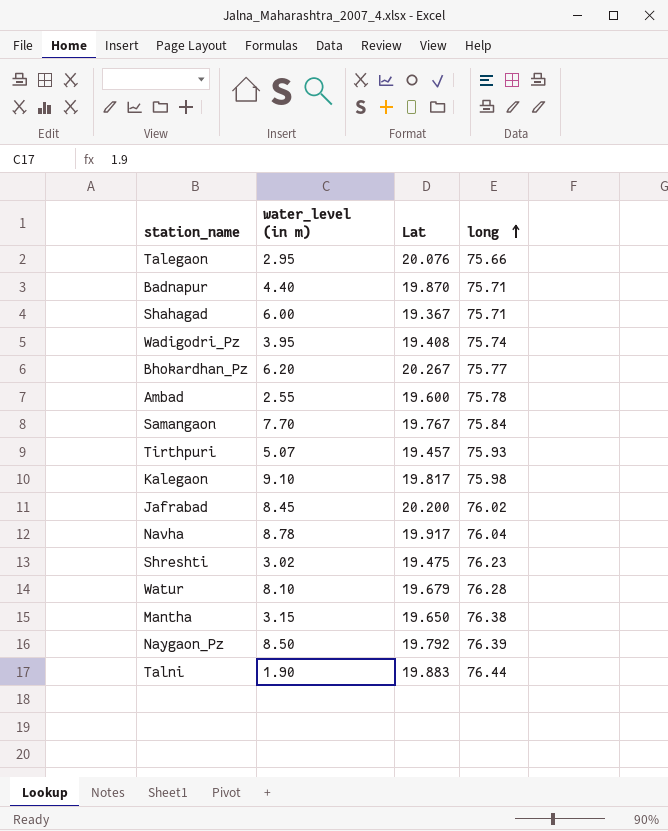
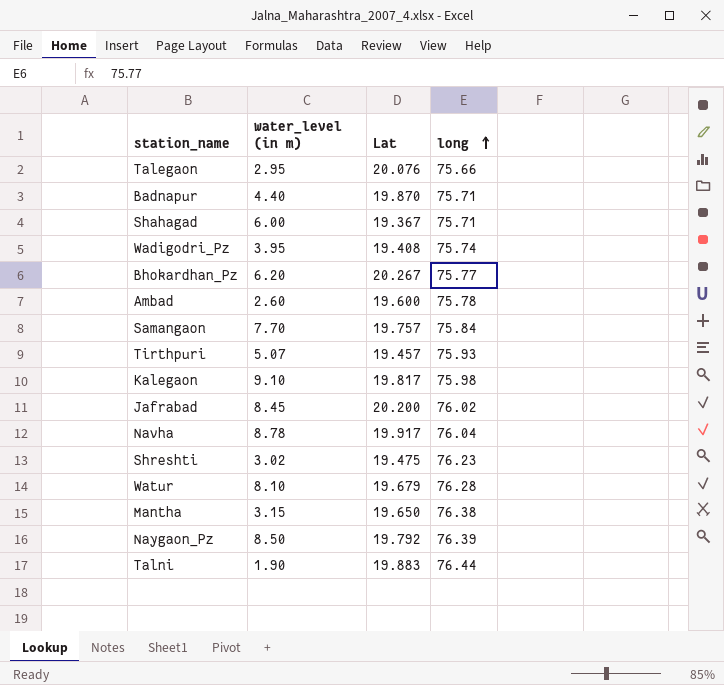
Ambad | water_level (in m): 2.55 -> 2.60
Samangaon | Lat: 19.767 -> 19.757

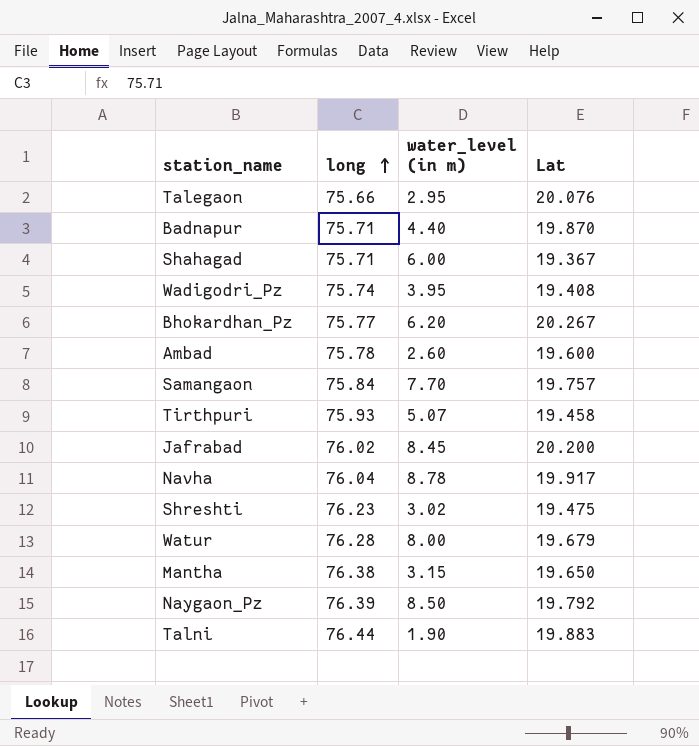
column long | position: 4 -> 2
row Kalegaon: 9.10 | 19.817 | 75.98 -> none
Tirthpuri | Lat: 19.457 -> 19.458
Watur | water_level (in m): 8.10 -> 8.00

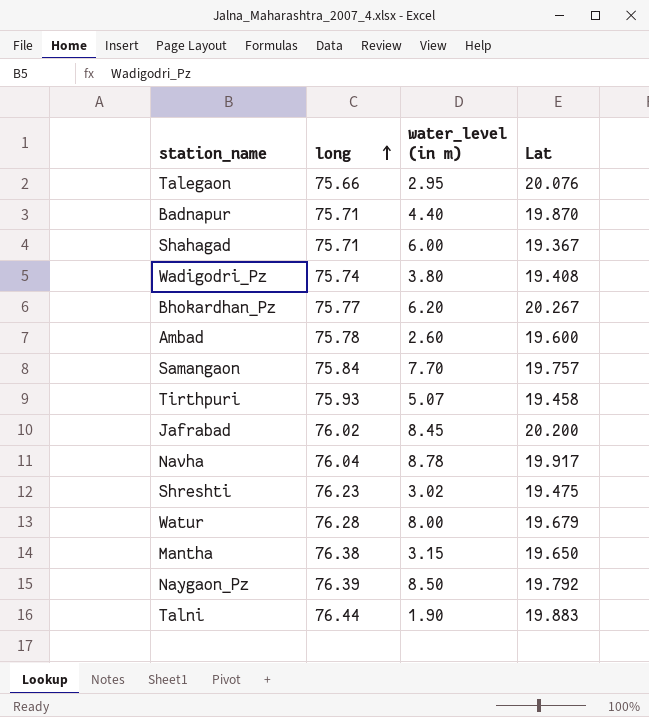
Wadigodri_Pz | water_level (in m): 3.95 -> 3.80

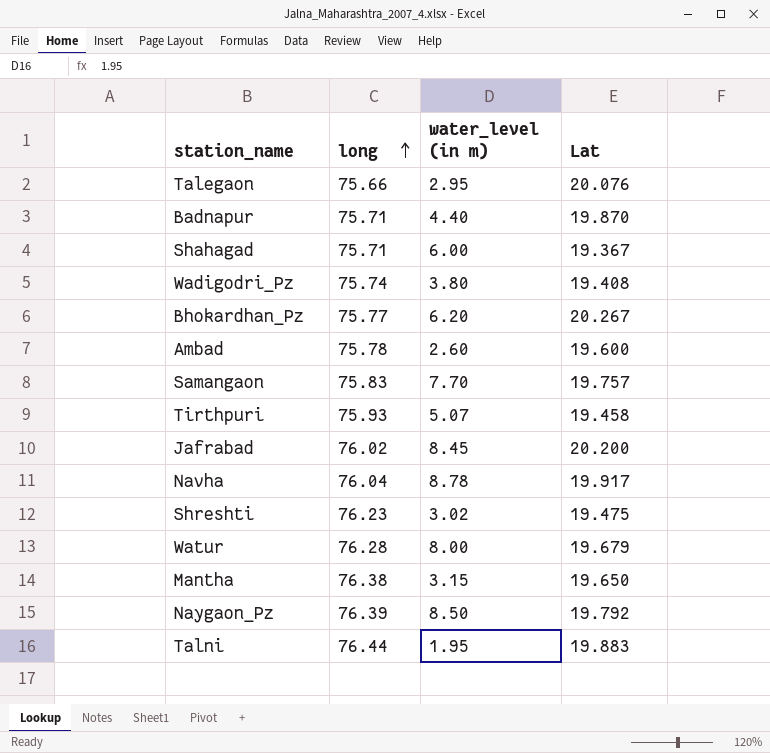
Samangaon | long: 75.84 -> 75.83
Talni | water_level (in m): 1.90 -> 1.95

